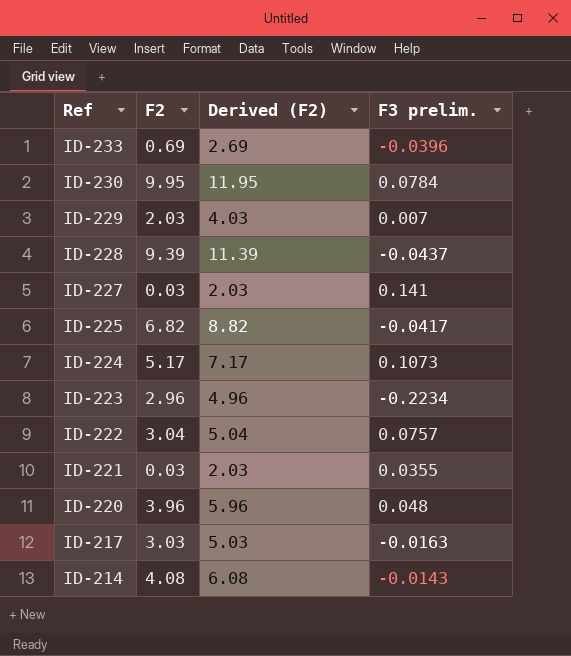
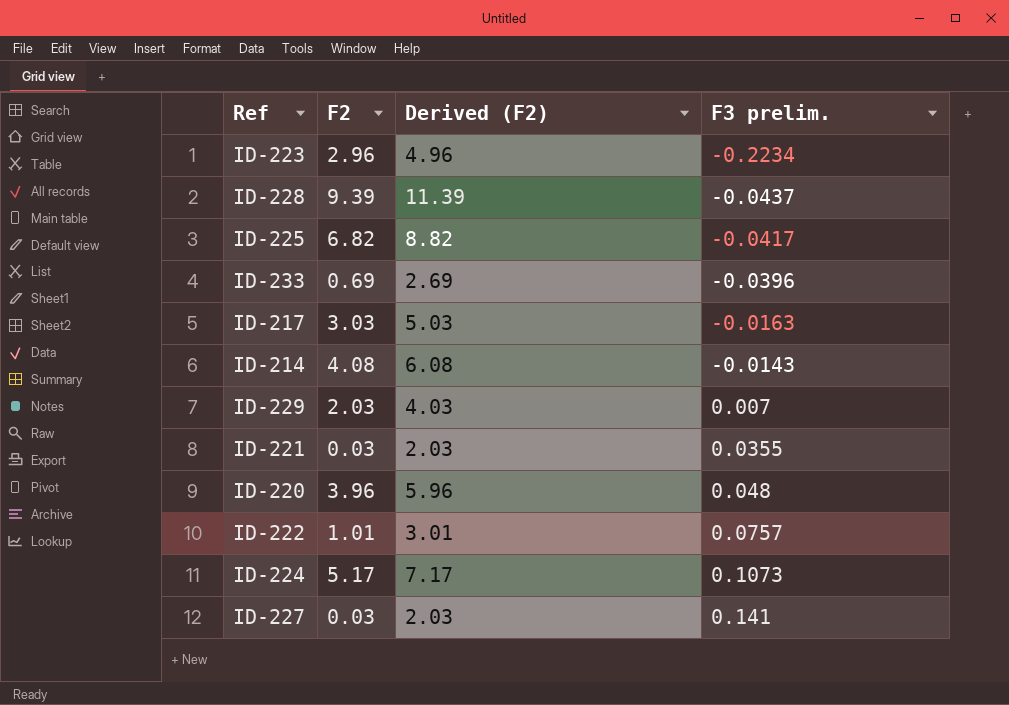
row order: Ref descending -> F3 prelim. ascending
row ID-230: 9.95 | 11.95 | 0.0784 -> none
ID-222 | F2: 3.04 -> 1.01
ID-222 | Derived (F2): 5.04 -> 3.01

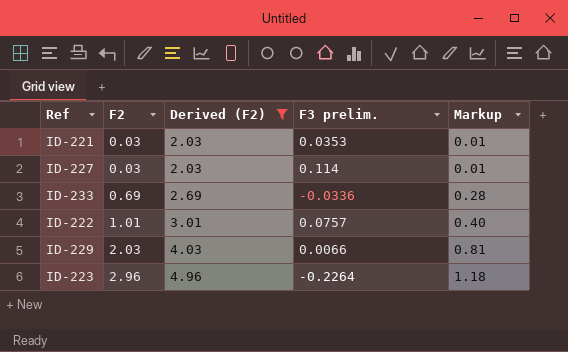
filter: none -> Derived (F2) <= 4.96
row order: F3 prelim. ascending -> F2 ascending
column Markup | formula: none -> [F2] * 0.4
ID-221 | F3 prelim.: 0.0355 -> 0.0353
ID-227 | F3 prelim.: 0.141 -> 0.114
ID-233 | F3 prelim.: -0.0396 -> -0.0336
ID-229 | F3 prelim.: 0.007 -> 0.0066
ID-223 | F3 prelim.: -0.2234 -> -0.2264

